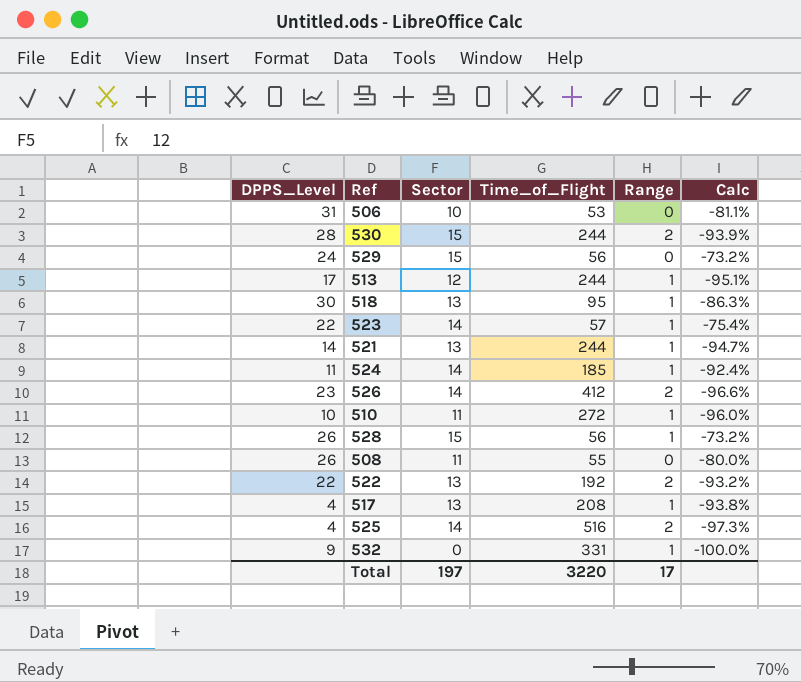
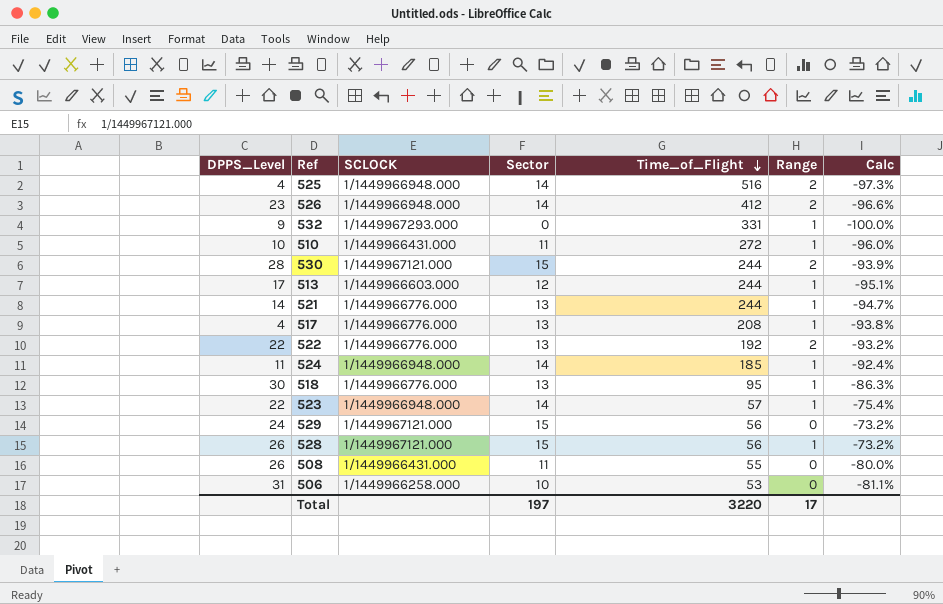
row order: none -> Time_of_Flight descending
column SCLOCK | position: none -> 3

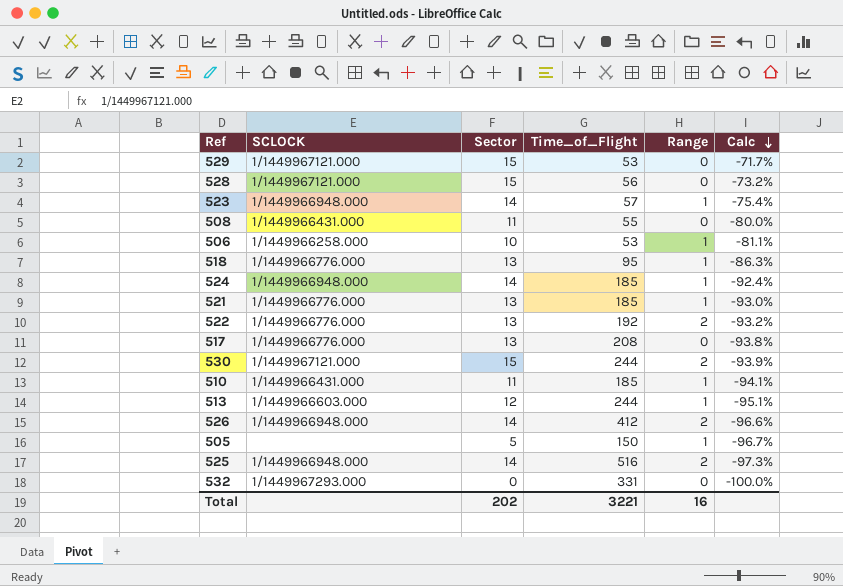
row order: Time_of_Flight descending -> Calc descending
column DPPS_Level | position: 1 -> none
529 | Time_of_Flight: 56 -> 53
529 | Calc: -73.2% -> -71.7%
528 | Range: 1 -> 0
506 | Range: 0 -> 1
521 | Time_of_Flight: 244 -> 185
521 | Calc: -94.7% -> -93.0%
517 | Range: 1 -> 0
510 | Time_of_Flight: 272 -> 185
510 | Calc: -96.0% -> -94.1%
row 505: none -> none | 5 | 150 | 1 | -96.7%
532 | Range: 1 -> 0
Total | Sector: 197 -> 202
Total | Time_of_Flight: 3220 -> 3221
Total | Range: 17 -> 16

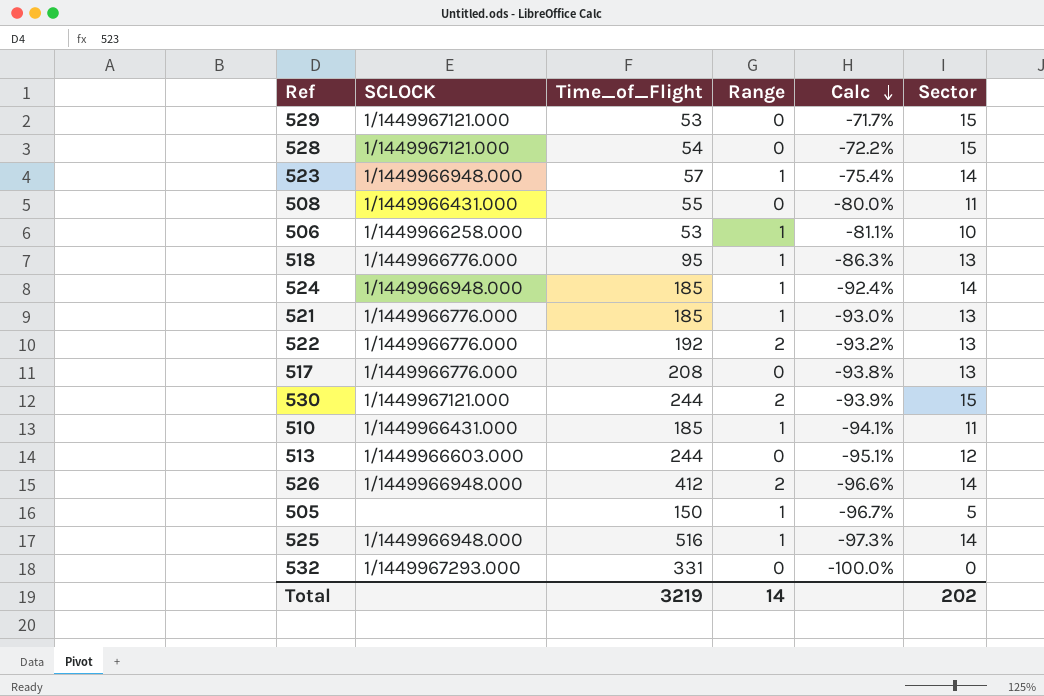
column Sector | position: 3 -> 6
528 | Time_of_Flight: 56 -> 54
528 | Calc: -73.2% -> -72.2%
513 | Range: 1 -> 0
525 | Range: 2 -> 1
Total | Time_of_Flight: 3221 -> 3219
Total | Range: 16 -> 14

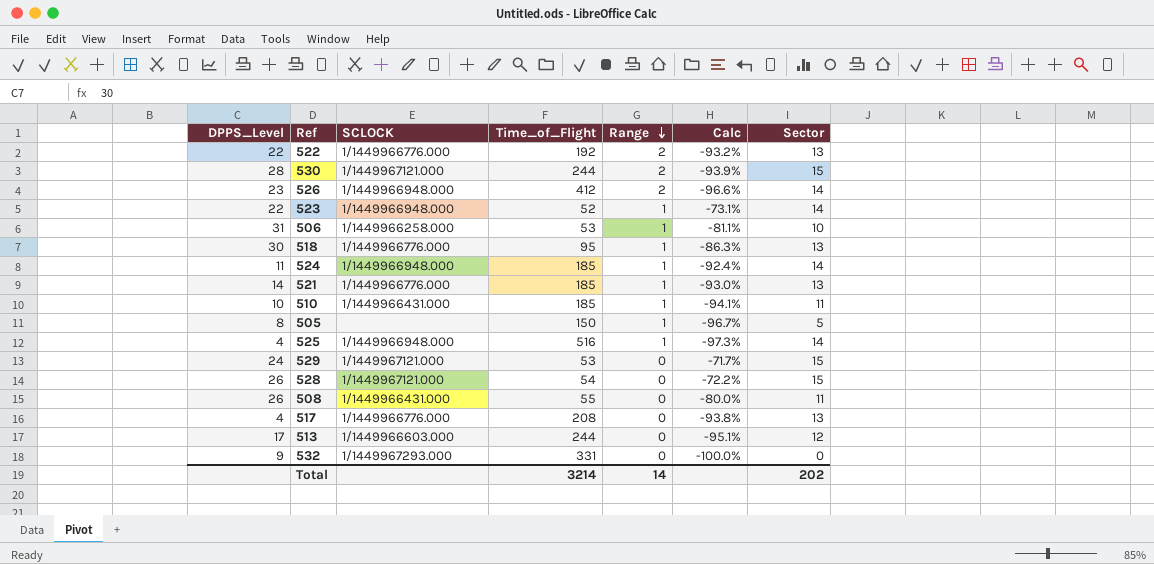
row order: Calc descending -> Range descending
column DPPS_Level | position: none -> 1
523 | Time_of_Flight: 57 -> 52
523 | Calc: -75.4% -> -73.1%
Total | Time_of_Flight: 3219 -> 3214

